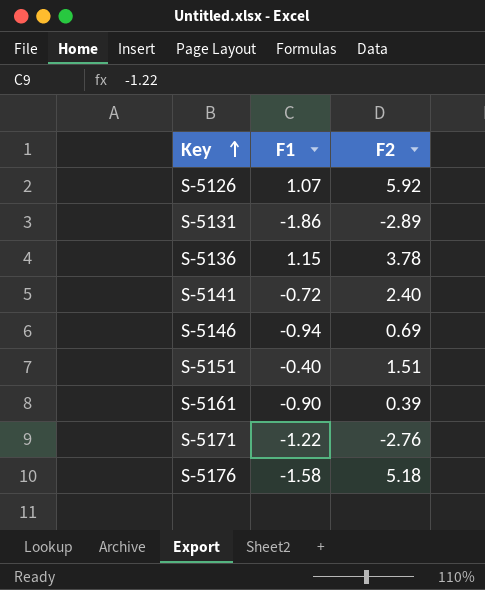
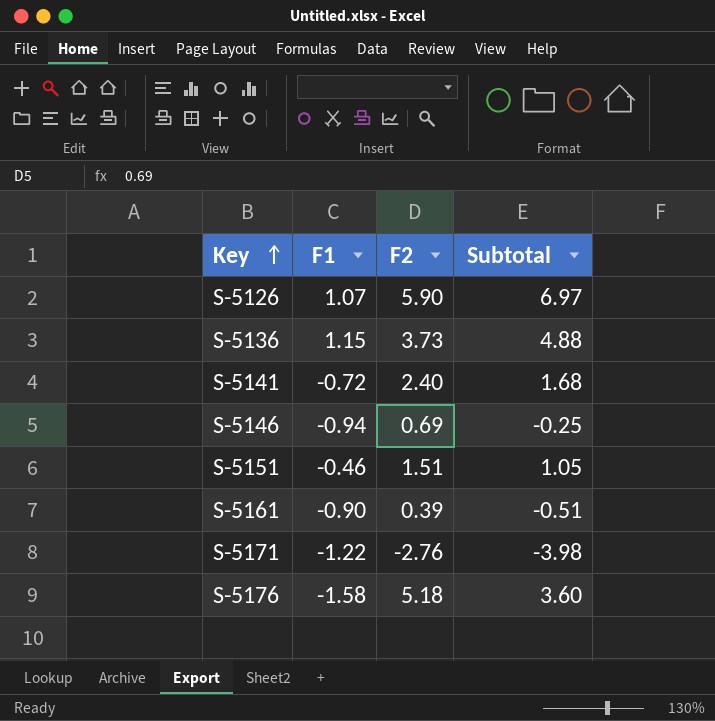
column Subtotal | formula: none -> [F1] + [F2]
row S-5131: -1.86 | -2.89 -> none
S-5126 | F2: 5.92 -> 5.90
S-5136 | F2: 3.78 -> 3.73
S-5151 | F1: -0.40 -> -0.46

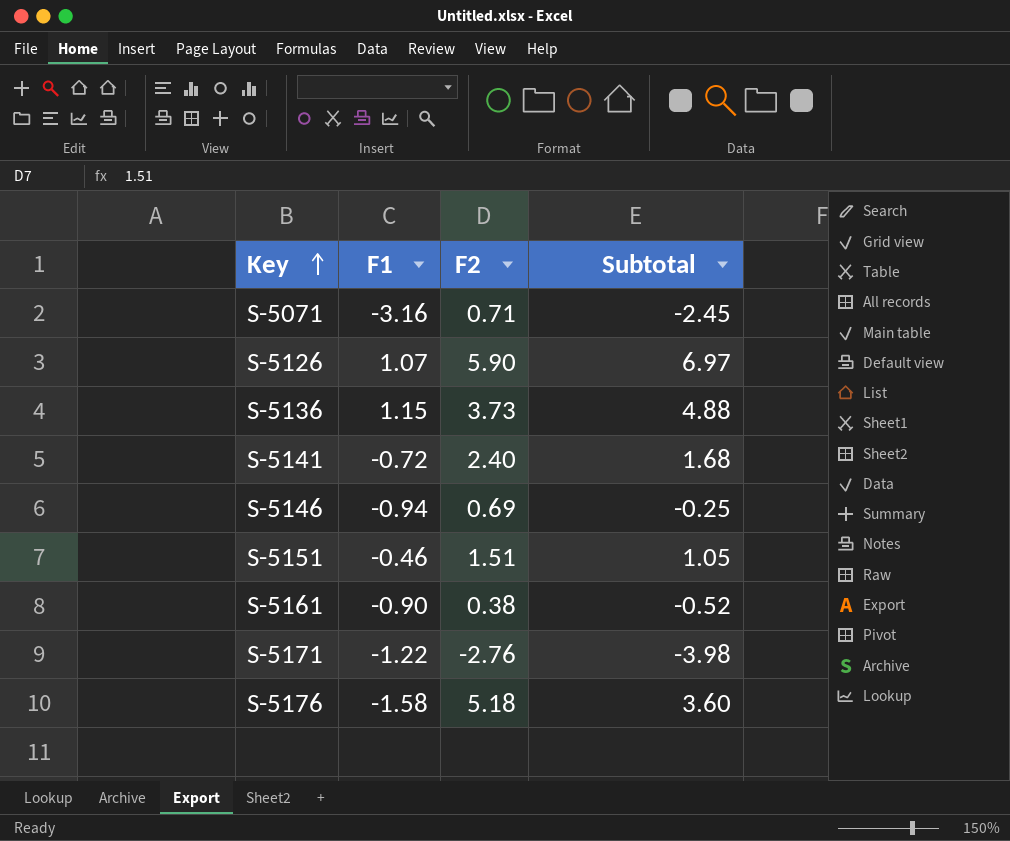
row S-5071: none -> -3.16 | 0.71 | -2.45
S-5161 | F2: 0.39 -> 0.38
S-5161 | Subtotal: -0.51 -> -0.52

